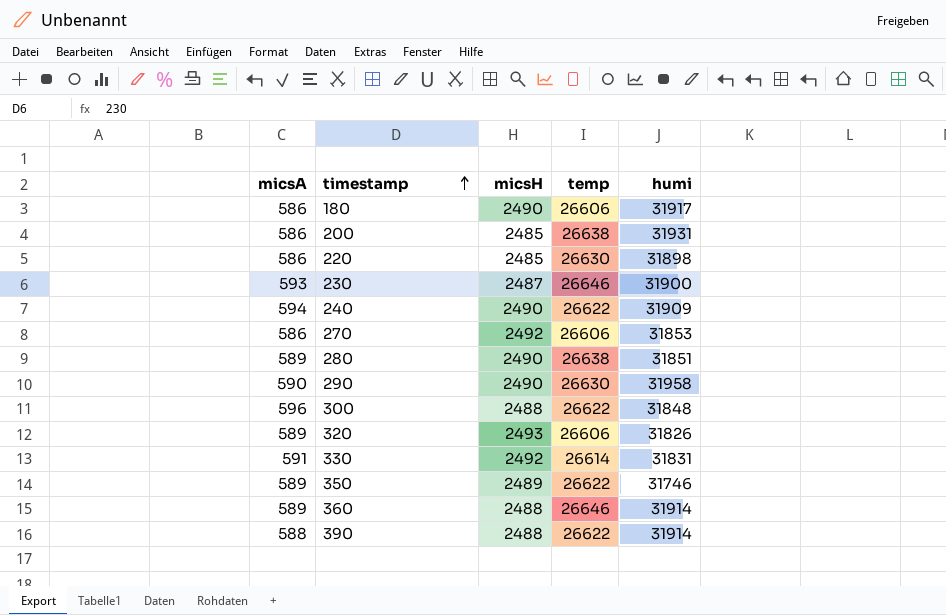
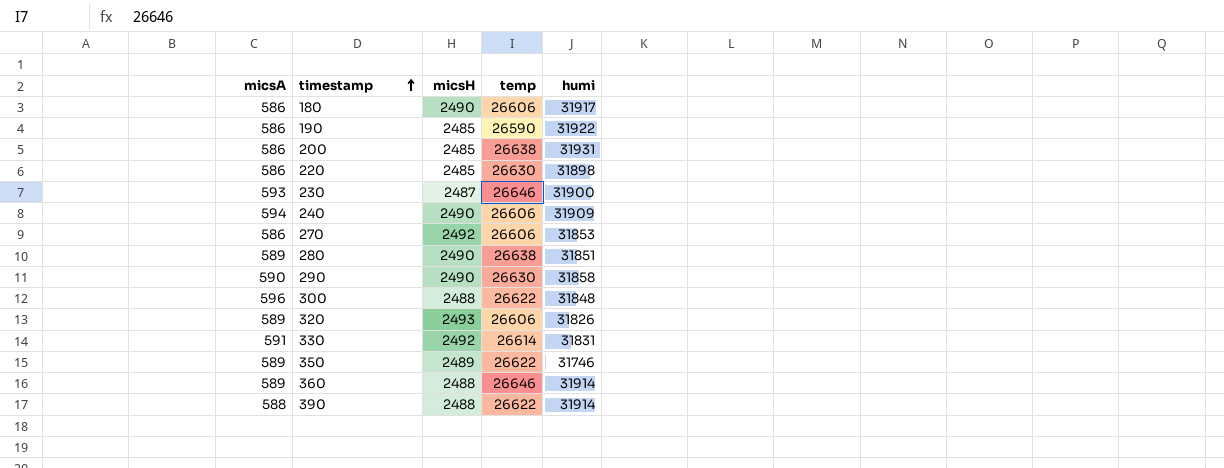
row 190: none -> 586 | 2485 | 26590 | 31922
240 | temp: 26622 -> 26606
290 | humi: 31958 -> 31858

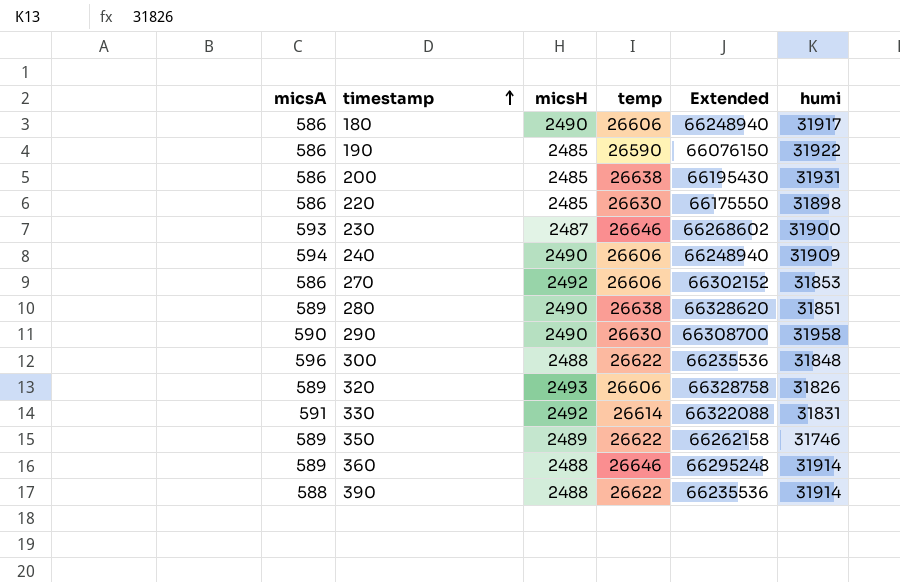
column Extended | formula: none -> [micsH] * [temp]
290 | humi: 31858 -> 31958

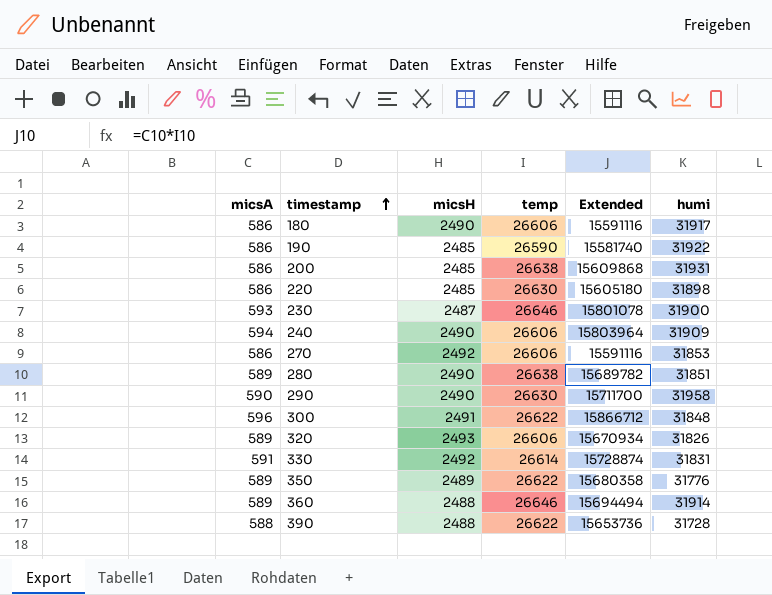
column Extended | formula: [micsH] * [temp] -> [micsA] * [temp]
300 | micsH: 2488 -> 2491
350 | humi: 31746 -> 31776
390 | humi: 31914 -> 31728

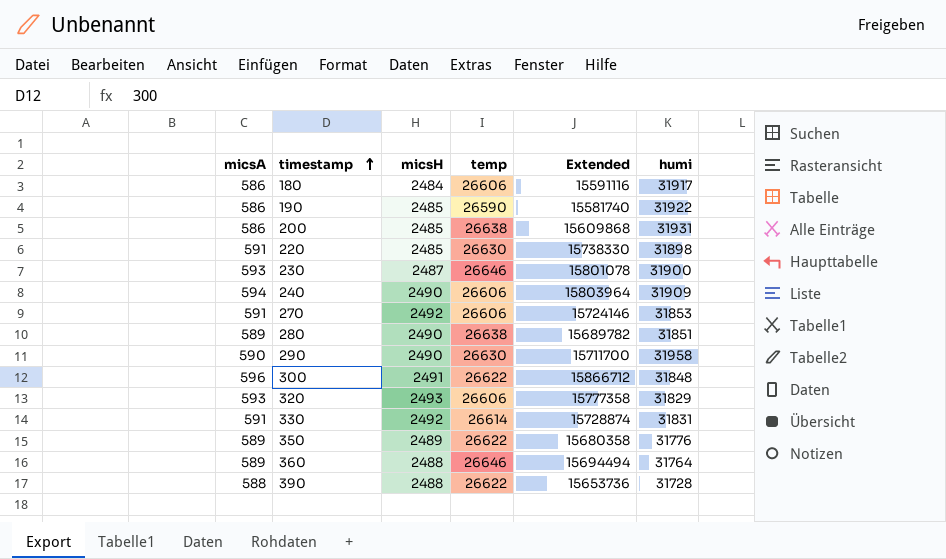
180 | micsH: 2490 -> 2484
220 | micsA: 586 -> 591
220 | Extended: 15605180 -> 15738330
270 | micsA: 586 -> 591
270 | Extended: 15591116 -> 15724146
320 | micsA: 589 -> 593
320 | Extended: 15670934 -> 15777358
320 | humi: 31826 -> 31829
360 | humi: 31914 -> 31764

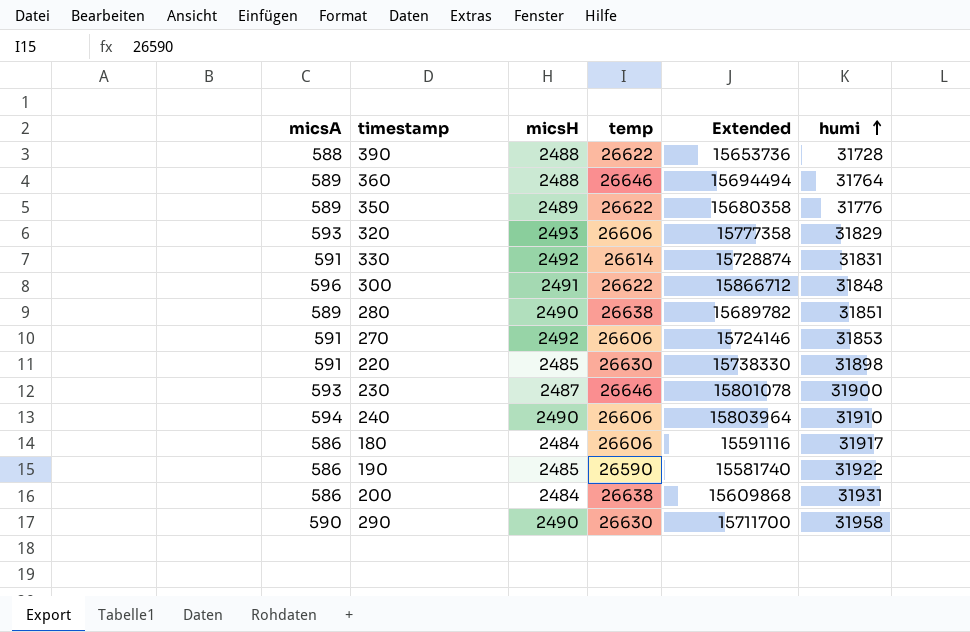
row order: timestamp ascending -> humi ascending
240 | humi: 31909 -> 31910
200 | micsH: 2485 -> 2484

